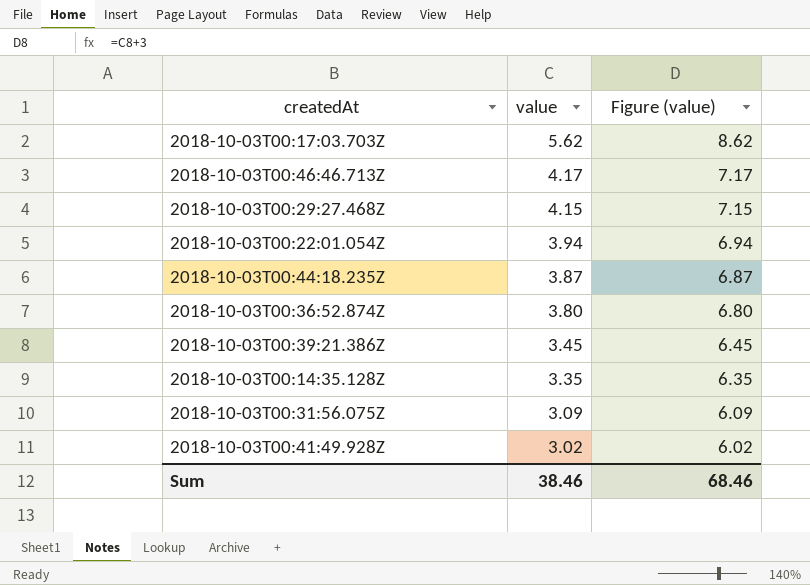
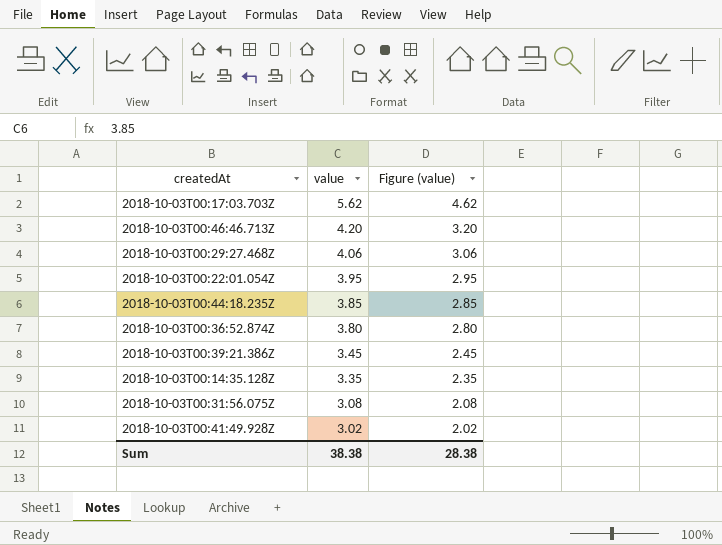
column Figure (value) | formula: [value] + 3 -> [value] - 1
2018-10-03T00:46:46.713Z | value: 4.17 -> 4.20
2018-10-03T00:29:27.468Z | value: 4.15 -> 4.06
2018-10-03T00:22:01.054Z | value: 3.94 -> 3.95
2018-10-03T00:44:18.235Z | value: 3.87 -> 3.85
2018-10-03T00:31:56.075Z | value: 3.09 -> 3.08
Sum | value: 38.46 -> 38.38
Sum | Figure (value): 68.46 -> 28.38

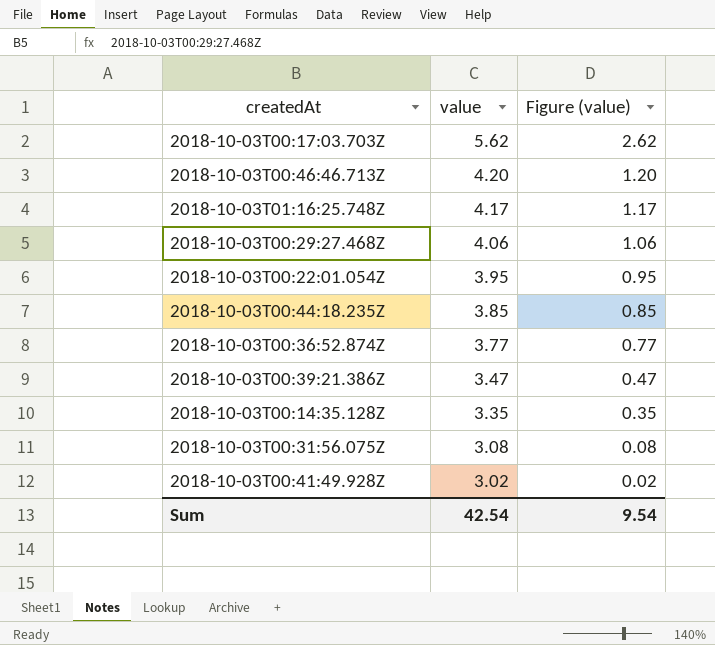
column Figure (value) | formula: [value] - 1 -> [value] - 3
row 2018-10-03T01:16:25.748Z: none -> 4.17 | 1.17
2018-10-03T00:36:52.874Z | value: 3.80 -> 3.77
2018-10-03T00:39:21.386Z | value: 3.45 -> 3.47
Sum | value: 38.38 -> 42.54
Sum | Figure (value): 28.38 -> 9.54

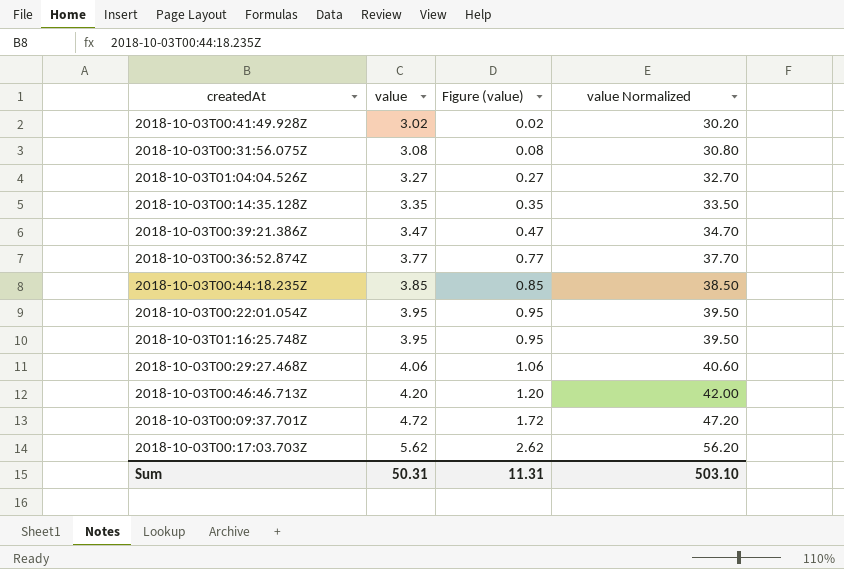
row order: value descending -> value ascending
column value Normalized | formula: none -> [value] * 10
row 2018-10-03T01:04:04.526Z: none -> 3.27 | 0.27 | 32.70
2018-10-03T01:16:25.748Z | value: 4.17 -> 3.95
2018-10-03T01:16:25.748Z | Figure (value): 1.17 -> 0.95
row 2018-10-03T00:09:37.701Z: none -> 4.72 | 1.72 | 47.20
Sum | value: 42.54 -> 50.31
Sum | Figure (value): 9.54 -> 11.31

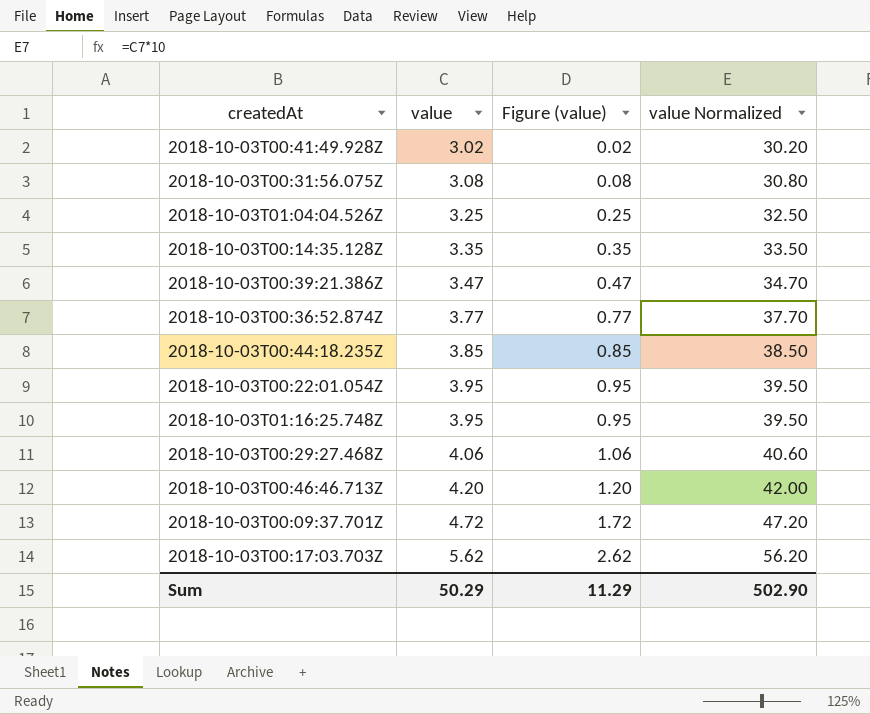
2018-10-03T01:04:04.526Z | value: 3.27 -> 3.25
2018-10-03T01:04:04.526Z | Figure (value): 0.27 -> 0.25
2018-10-03T01:04:04.526Z | value Normalized: 32.70 -> 32.50
Sum | value: 50.31 -> 50.29
Sum | Figure (value): 11.31 -> 11.29
Sum | value Normalized: 503.10 -> 502.90

